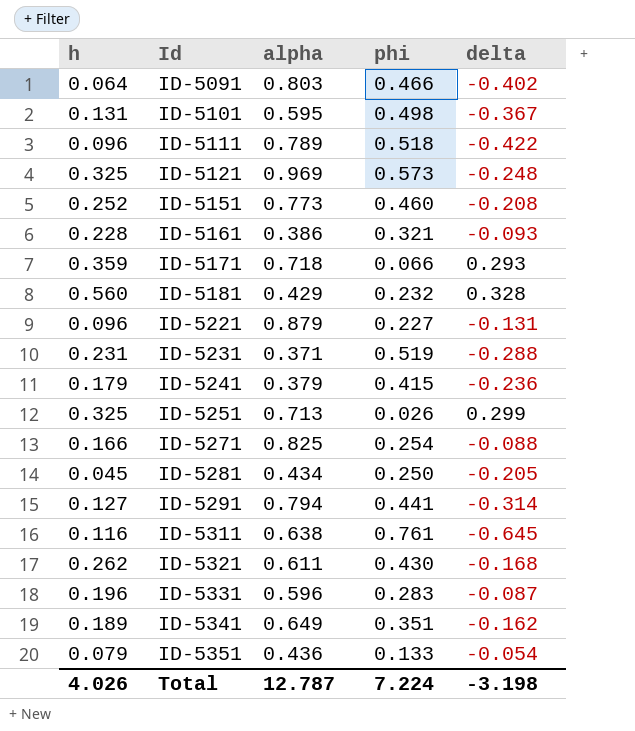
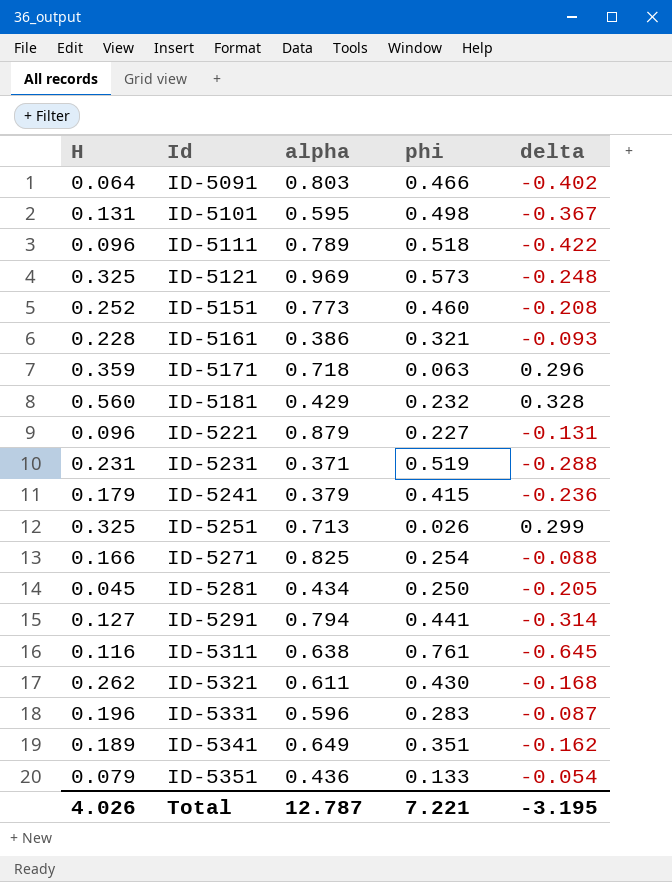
column name: h -> H
ID-5171 | phi: 0.066 -> 0.063
ID-5171 | delta: 0.293 -> 0.296
Total | phi: 7.224 -> 7.221
Total | delta: -3.198 -> -3.195

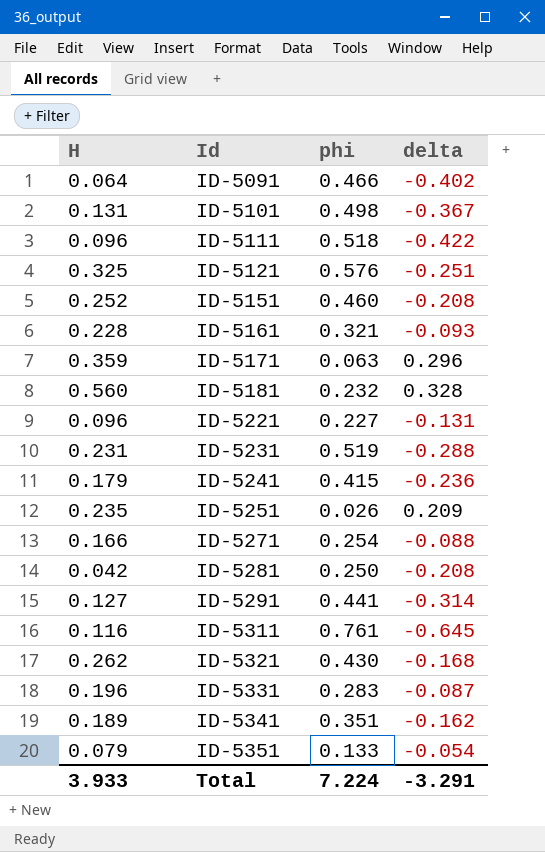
column alpha | position: 3 -> none
ID-5121 | phi: 0.573 -> 0.576
ID-5121 | delta: -0.248 -> -0.251
ID-5251 | H: 0.325 -> 0.235
ID-5251 | delta: 0.299 -> 0.209
ID-5281 | H: 0.045 -> 0.042
ID-5281 | delta: -0.205 -> -0.208
Total | H: 4.026 -> 3.933
Total | phi: 7.221 -> 7.224
Total | delta: -3.195 -> -3.291

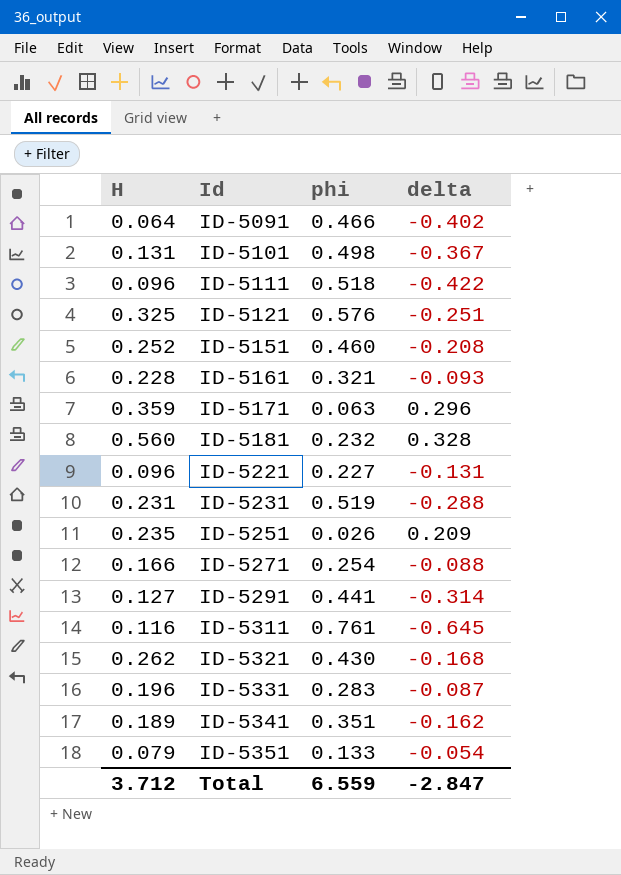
row ID-5241: 0.179 | 0.415 | -0.236 -> none
row ID-5281: 0.042 | 0.250 | -0.208 -> none
Total | H: 3.933 -> 3.712
Total | phi: 7.224 -> 6.559
Total | delta: -3.291 -> -2.847

